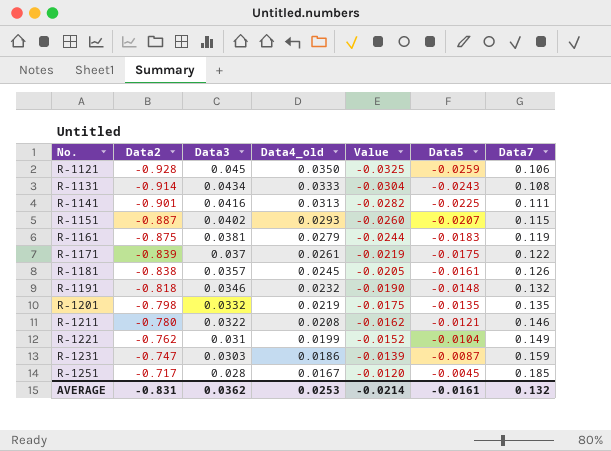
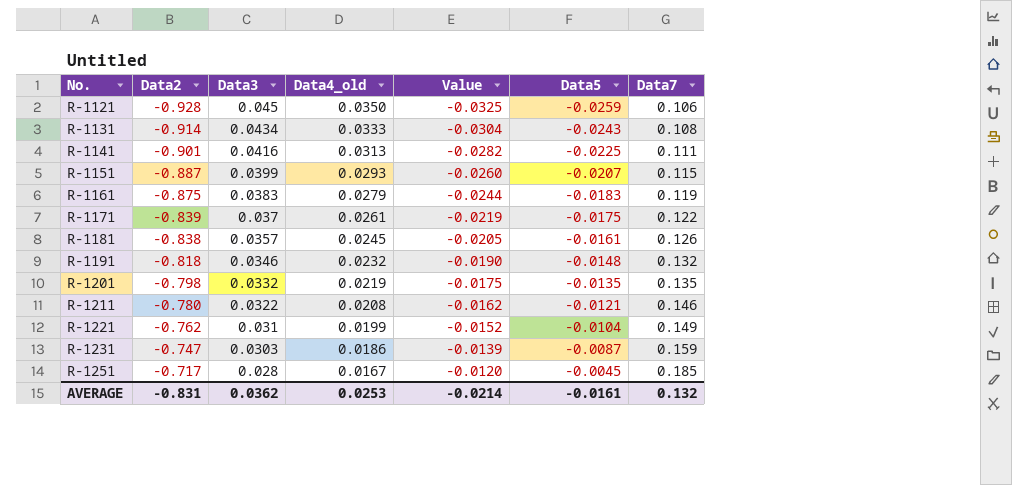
R-1151 | Data3: 0.0402 -> 0.0399
R-1161 | Data3: 0.0381 -> 0.0383

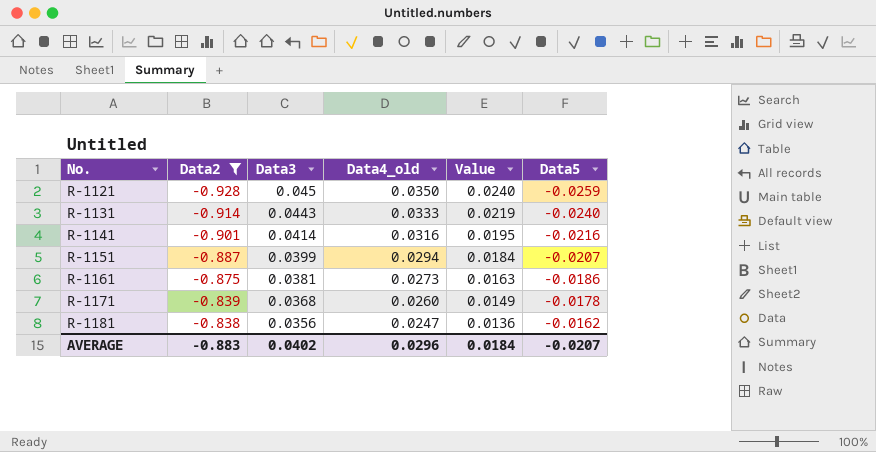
filter: none -> Data2 <= -0.838
column Data7 | position: 7 -> none
column Value | formula: [Data2] * [Data4_old] -> [Data2] * [Data5]
R-1131 | Data3: 0.0434 -> 0.0443
R-1131 | Data5: -0.0243 -> -0.0240
R-1141 | Data3: 0.0416 -> 0.0414
R-1141 | Data4_old: 0.0313 -> 0.0316
R-1141 | Data5: -0.0225 -> -0.0216
R-1151 | Data4_old: 0.0293 -> 0.0294
R-1161 | Data3: 0.0383 -> 0.0381
R-1161 | Data4_old: 0.0279 -> 0.0273
R-1161 | Data5: -0.0183 -> -0.0186
R-1171 | Data3: 0.037 -> 0.0368
R-1171 | Data4_old: 0.0261 -> 0.0260
R-1171 | Data5: -0.0175 -> -0.0178
R-1181 | Data3: 0.0357 -> 0.0356
R-1181 | Data4_old: 0.0245 -> 0.0247
R-1181 | Data5: -0.0161 -> -0.0162
AVERAGE | Data2: -0.831 -> -0.883
AVERAGE | Data3: 0.0362 -> 0.0402
AVERAGE | Data4_old: 0.0253 -> 0.0296
AVERAGE | Value: -0.0214 -> 0.0184
AVERAGE | Data5: -0.0161 -> -0.0207

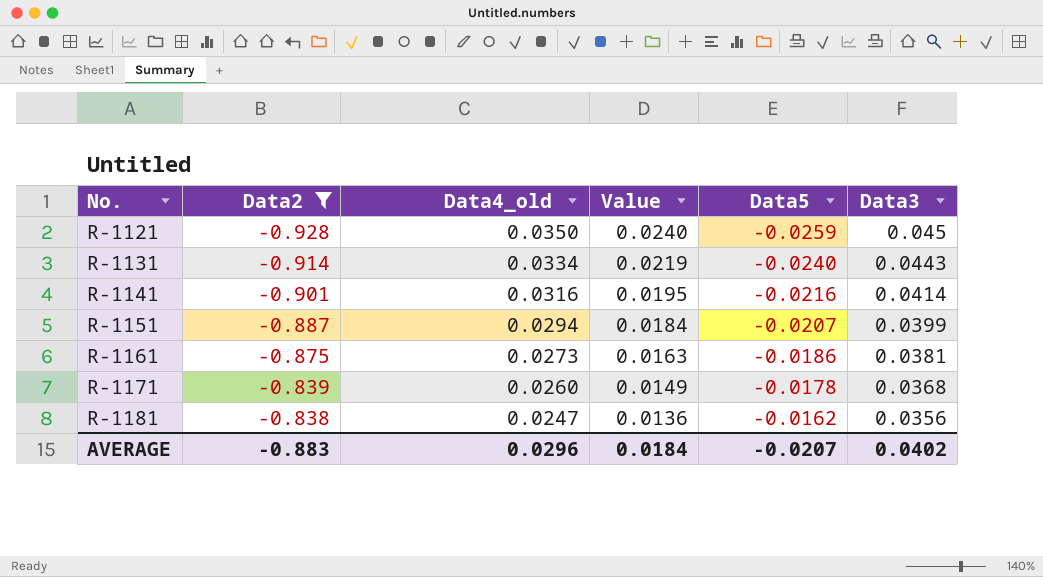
column Data3 | position: 3 -> 6
R-1131 | Data4_old: 0.0333 -> 0.0334

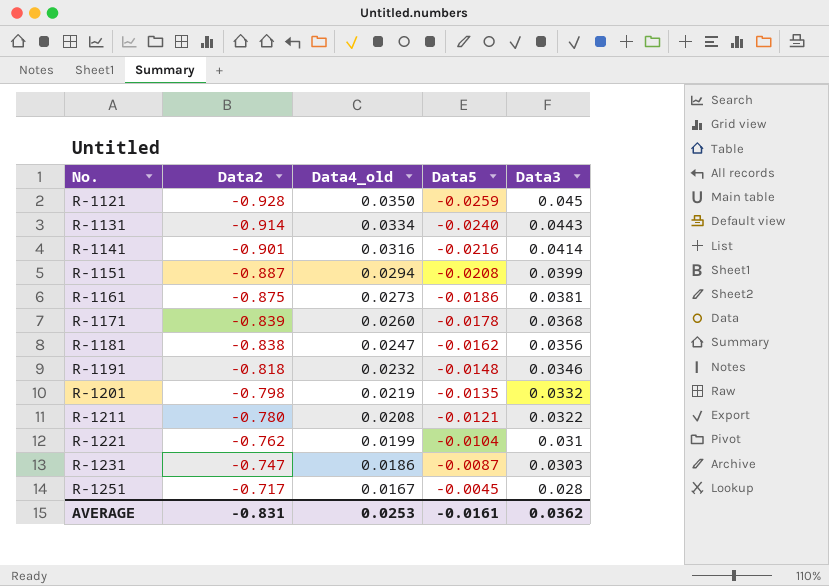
filter: Data2 <= -0.838 -> none
column Value | formula: [Data2] * [Data5] -> none
R-1151 | Data5: -0.0207 -> -0.0208
AVERAGE | Data2: -0.883 -> -0.831
AVERAGE | Data4_old: 0.0296 -> 0.0253
AVERAGE | Data5: -0.0207 -> -0.0161
AVERAGE | Data3: 0.0402 -> 0.0362

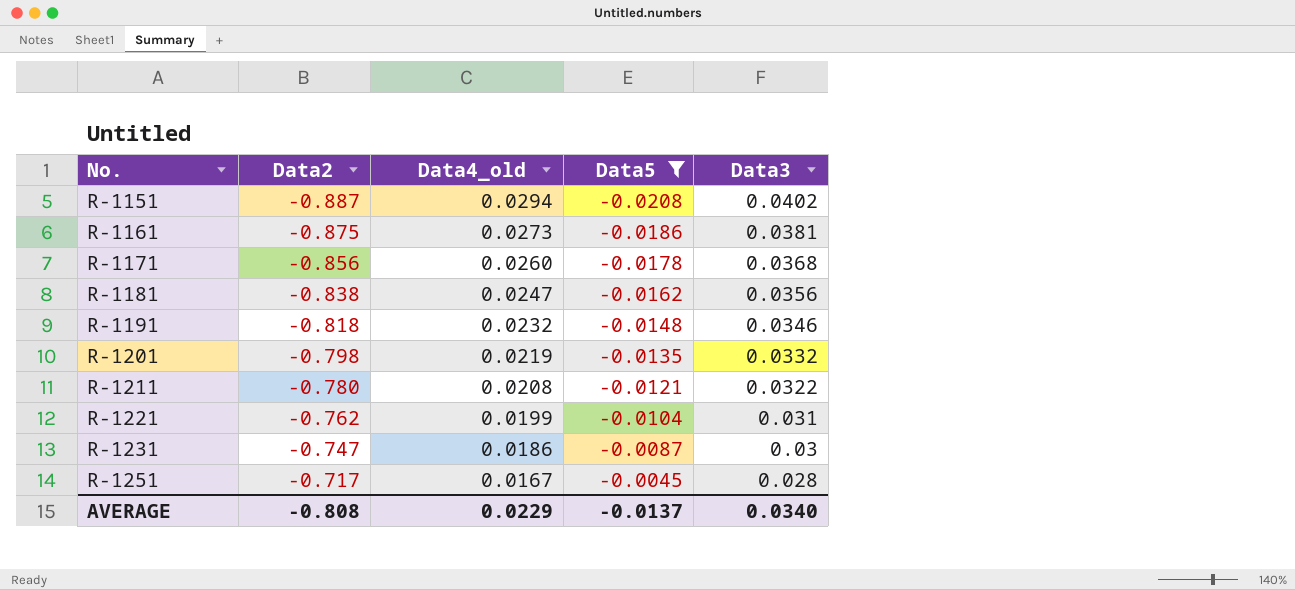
filter: none -> Data5 >= -0.0208
R-1151 | Data3: 0.0399 -> 0.0402
R-1171 | Data2: -0.839 -> -0.856
R-1231 | Data3: 0.0303 -> 0.03
AVERAGE | Data2: -0.831 -> -0.808
AVERAGE | Data4_old: 0.0253 -> 0.0229
AVERAGE | Data5: -0.0161 -> -0.0137
AVERAGE | Data3: 0.0362 -> 0.0340

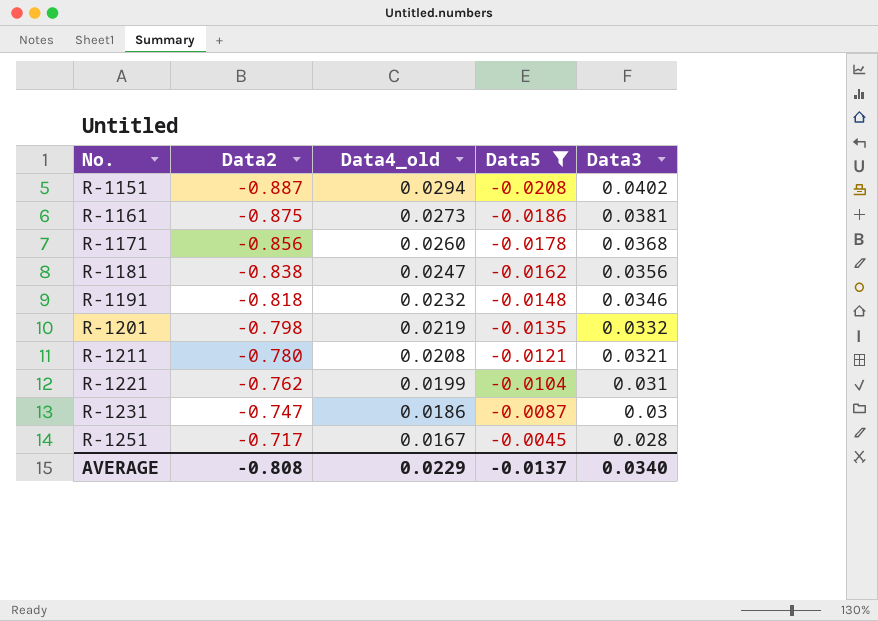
R-1211 | Data3: 0.0322 -> 0.0321

